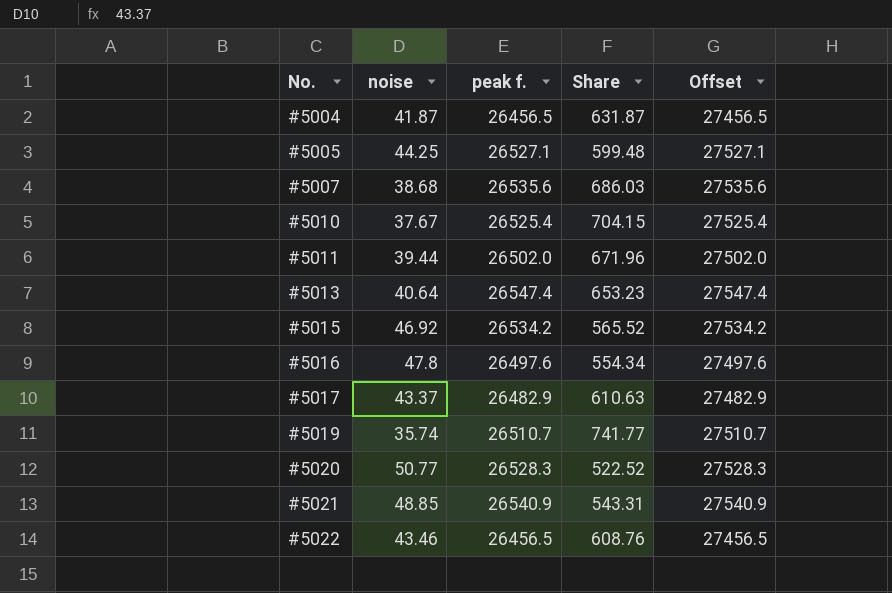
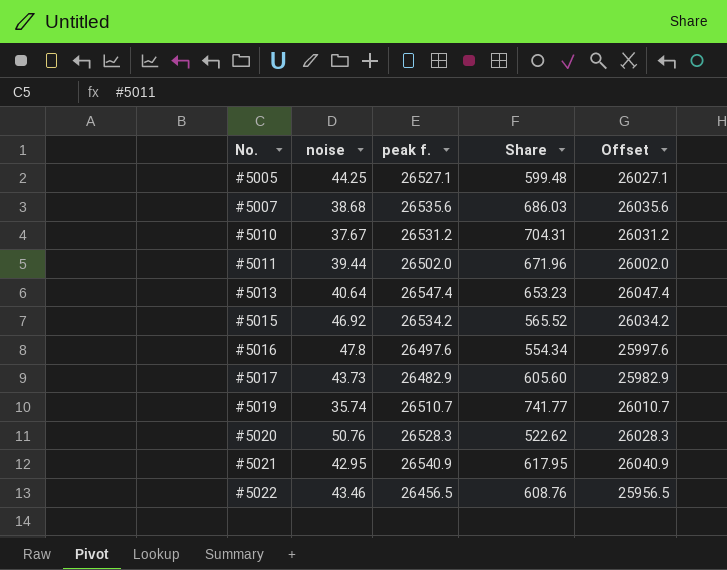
column Offset | formula: [peak f.] + 1000 -> [peak f.] - 500
row #5004: 41.87 | 26456.5 | 631.87 | 27456.5 -> none
#5010 | peak f.: 26525.4 -> 26531.2
#5010 | Share: 704.15 -> 704.31
#5017 | noise: 43.37 -> 43.73
#5017 | Share: 610.63 -> 605.60
#5020 | noise: 50.77 -> 50.76
#5020 | Share: 522.52 -> 522.62
#5021 | noise: 48.85 -> 42.95
#5021 | Share: 543.31 -> 617.95

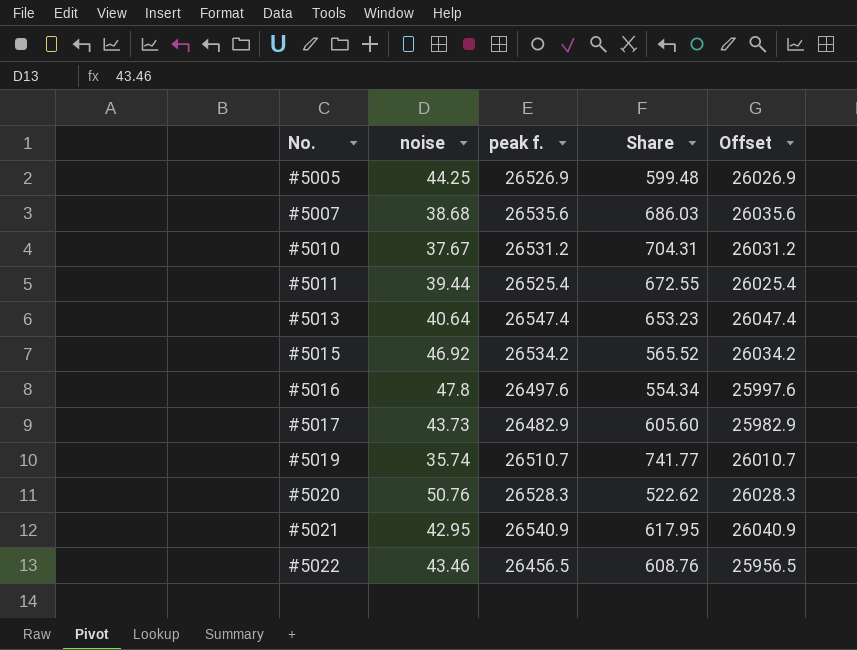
#5005 | peak f.: 26527.1 -> 26526.9
#5005 | Offset: 26027.1 -> 26026.9
#5011 | peak f.: 26502.0 -> 26525.4
#5011 | Share: 671.96 -> 672.55
#5011 | Offset: 26002.0 -> 26025.4

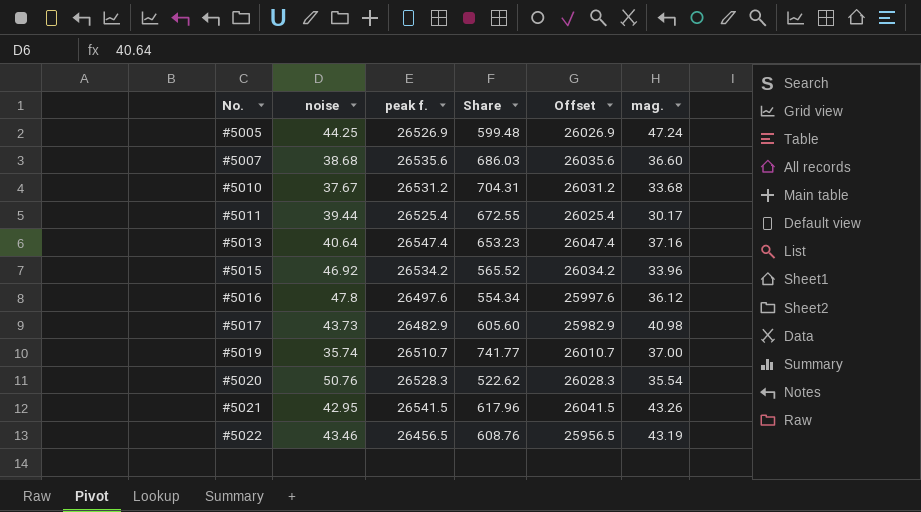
column mag. | position: none -> 6
#5021 | peak f.: 26540.9 -> 26541.5
#5021 | Share: 617.95 -> 617.96
#5021 | Offset: 26040.9 -> 26041.5

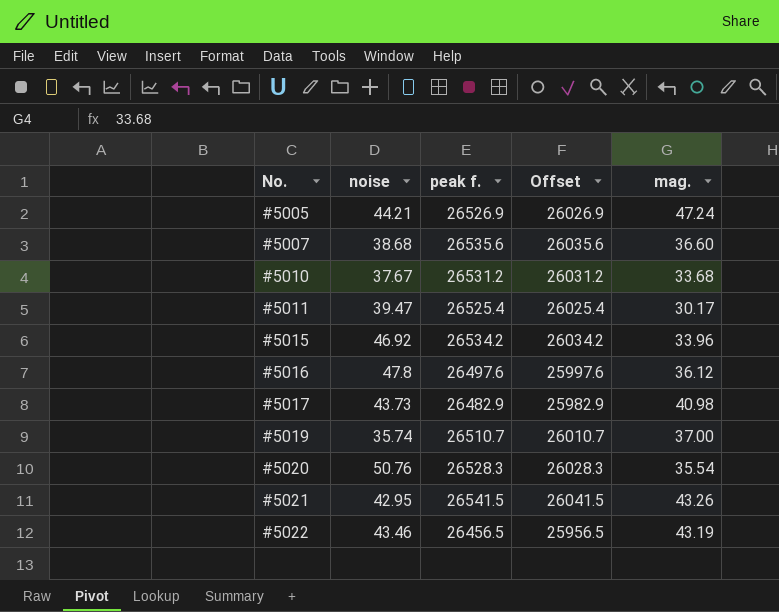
column Share | formula: [peak f.] / [noise] -> none
row #5013: 40.64 | 26547.4 | 653.23 | 26047.4 | 37.16 -> none
#5005 | noise: 44.25 -> 44.21
#5011 | noise: 39.44 -> 39.47

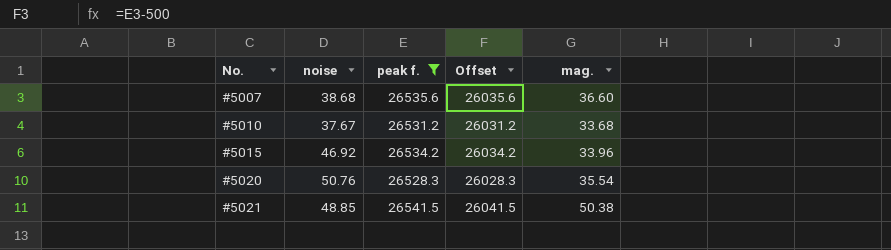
filter: none -> peak f. >= 26528.3
#5021 | noise: 42.95 -> 48.85
#5021 | mag.: 43.26 -> 50.38

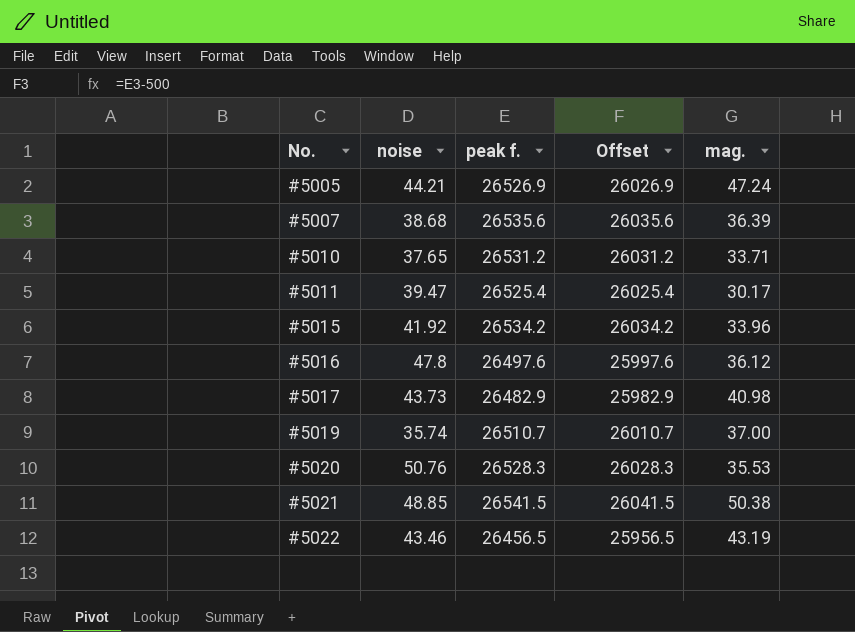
filter: peak f. >= 26528.3 -> none
#5007 | mag.: 36.60 -> 36.39
#5010 | noise: 37.67 -> 37.65
#5010 | mag.: 33.68 -> 33.71
#5015 | noise: 46.92 -> 41.92
#5020 | mag.: 35.54 -> 35.53

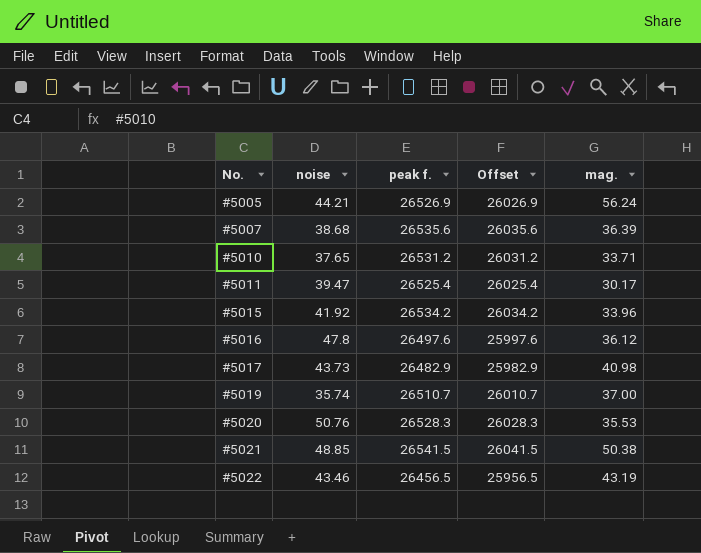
#5005 | mag.: 47.24 -> 56.24

